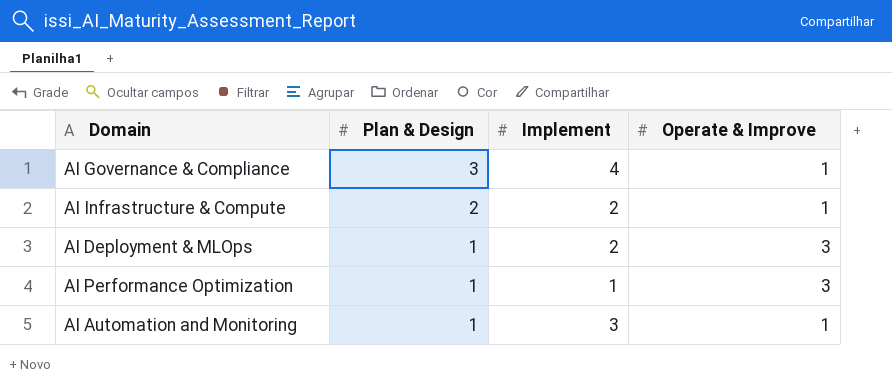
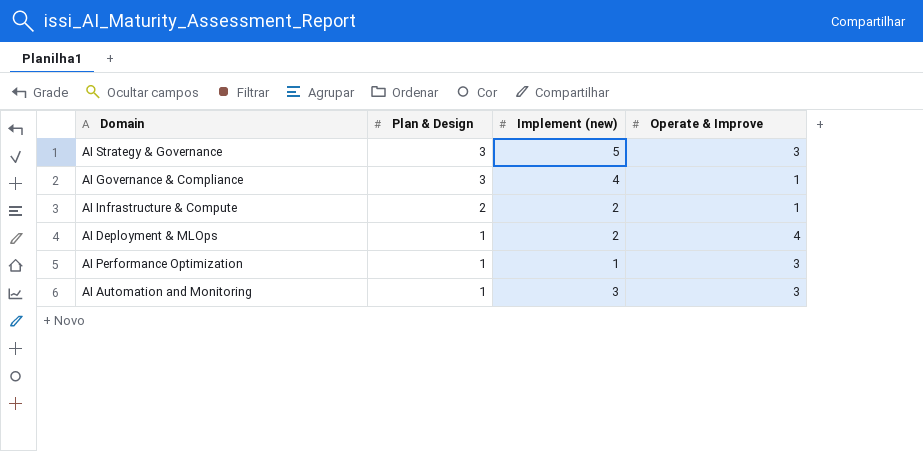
column name: Implement -> Implement (new)
row AI Strategy & Governance: none -> 3 | 5 | 3
AI Deployment & MLOps | Operate & Improve: 3 -> 4
AI Automation and Monitoring | Operate & Improve: 1 -> 3

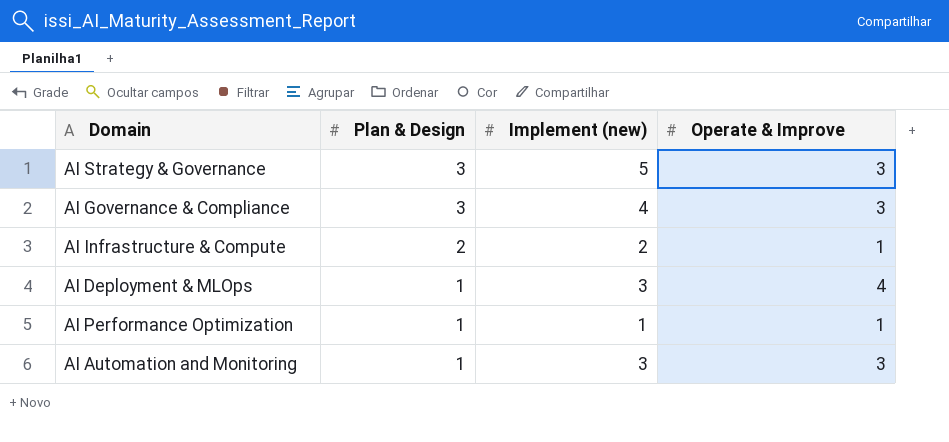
AI Governance & Compliance | Operate & Improve: 1 -> 3
AI Deployment & MLOps | Implement (new): 2 -> 3
AI Performance Optimization | Operate & Improve: 3 -> 1

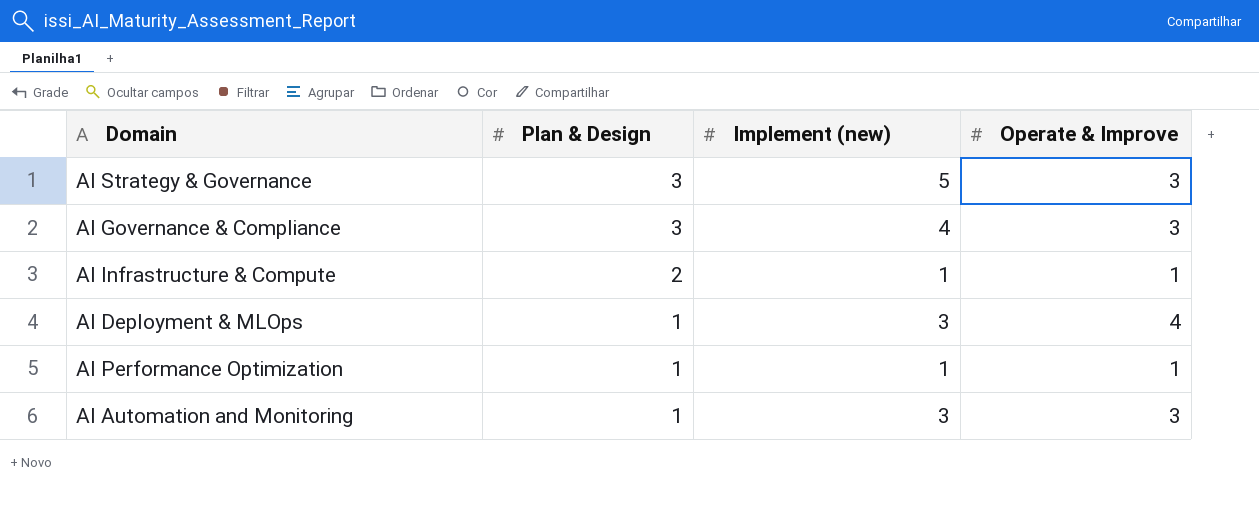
AI Infrastructure & Compute | Implement (new): 2 -> 1

